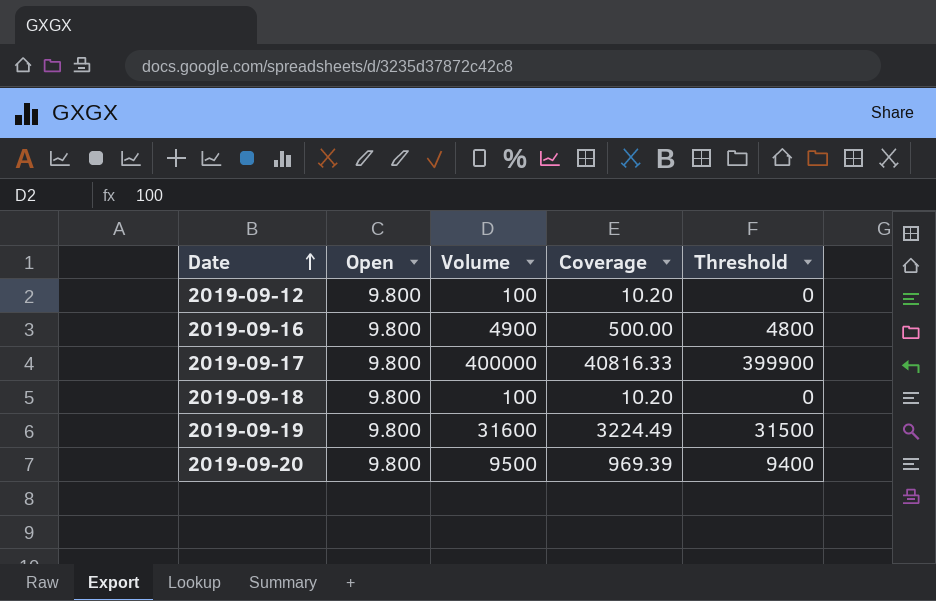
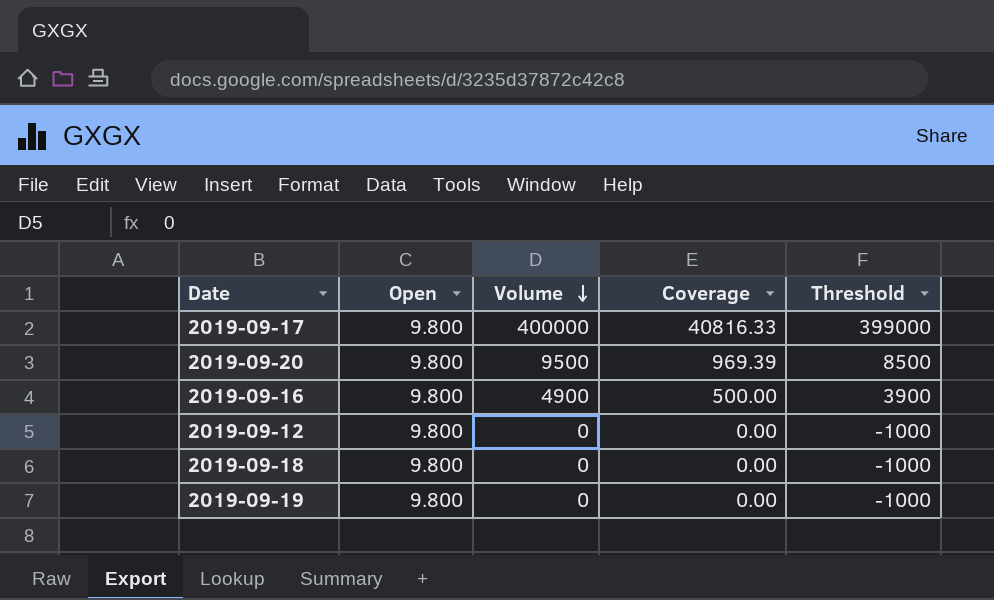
row order: Date ascending -> Volume descending
column Threshold | formula: [Volume] - 100 -> [Volume] - 1000
2019-09-12 | Volume: 100 -> 0
2019-09-12 | Coverage: 10.20 -> 0.00
2019-09-18 | Volume: 100 -> 0
2019-09-18 | Coverage: 10.20 -> 0.00
2019-09-19 | Volume: 31600 -> 0
2019-09-19 | Coverage: 3224.49 -> 0.00

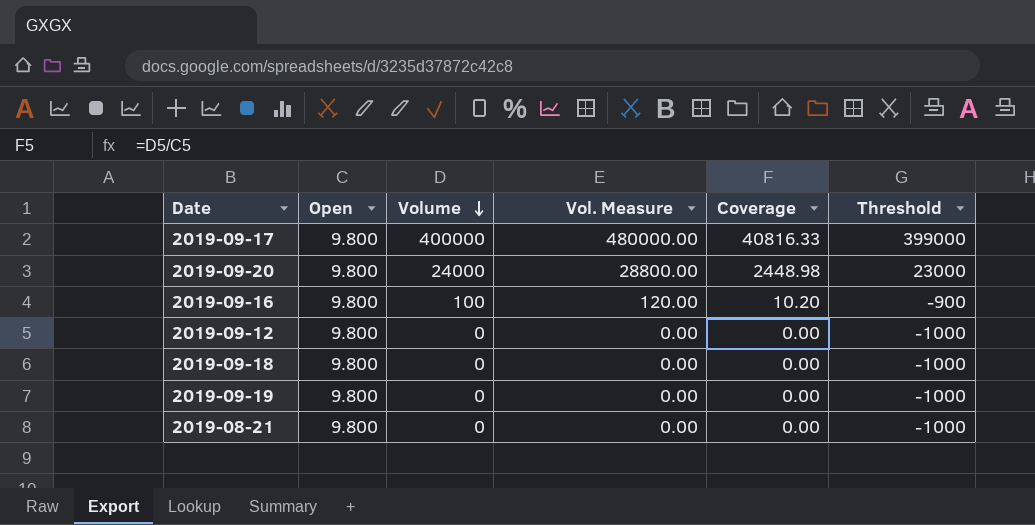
column Vol. Measure | formula: none -> [Volume] * 1.2
2019-09-20 | Volume: 9500 -> 24000
2019-09-20 | Coverage: 969.39 -> 2448.98
2019-09-20 | Threshold: 8500 -> 23000
2019-09-16 | Volume: 4900 -> 100
2019-09-16 | Coverage: 500.00 -> 10.20
2019-09-16 | Threshold: 3900 -> -900
row 2019-08-21: none -> 9.800 | 0 | 0.00 | 0.00 | -1000

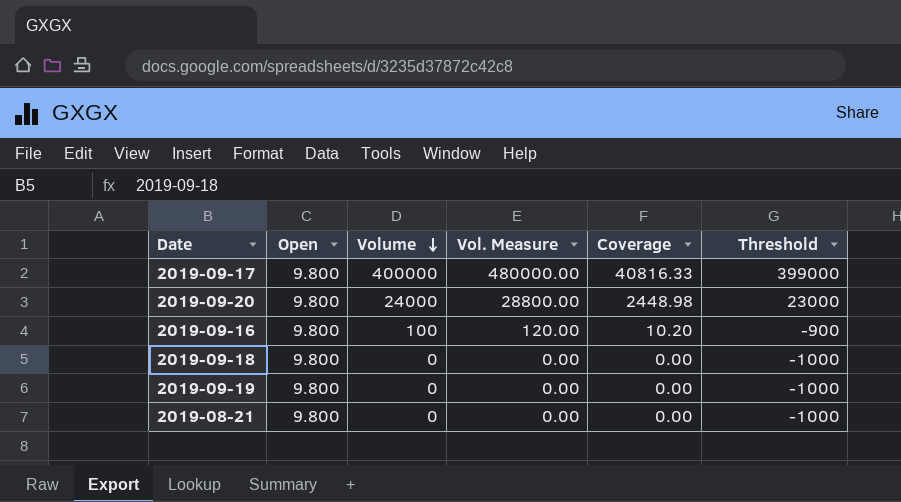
row 2019-09-12: 9.800 | 0 | 0.00 | 0.00 | -1000 -> none

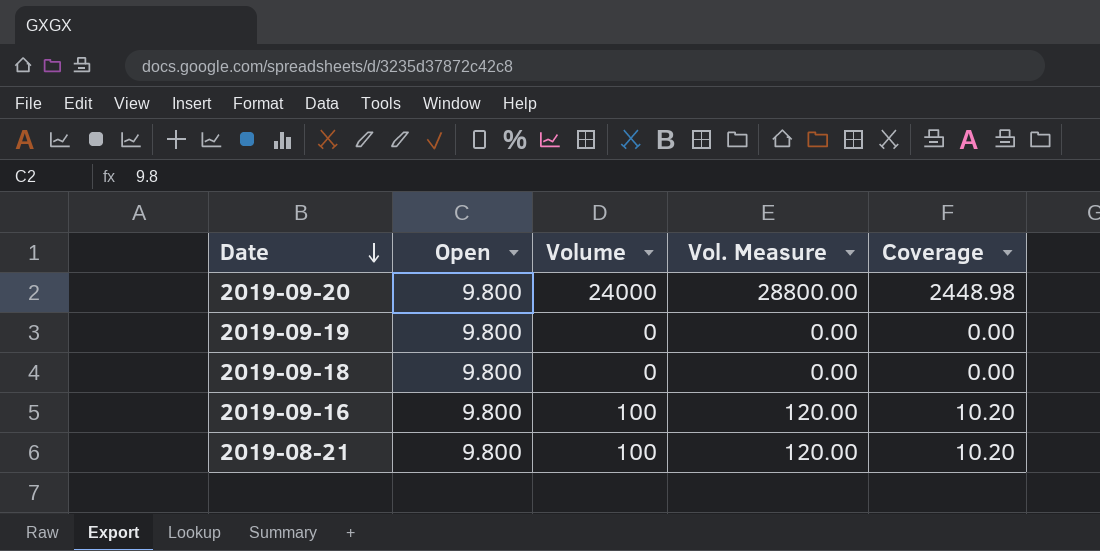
row order: Volume descending -> Date descending
column Threshold | formula: [Volume] - 1000 -> none
row 2019-09-17: 9.800 | 400000 | 480000.00 | 40816.33 | 399000 -> none
2019-08-21 | Volume: 0 -> 100
2019-08-21 | Vol. Measure: 0.00 -> 120.00
2019-08-21 | Coverage: 0.00 -> 10.20

